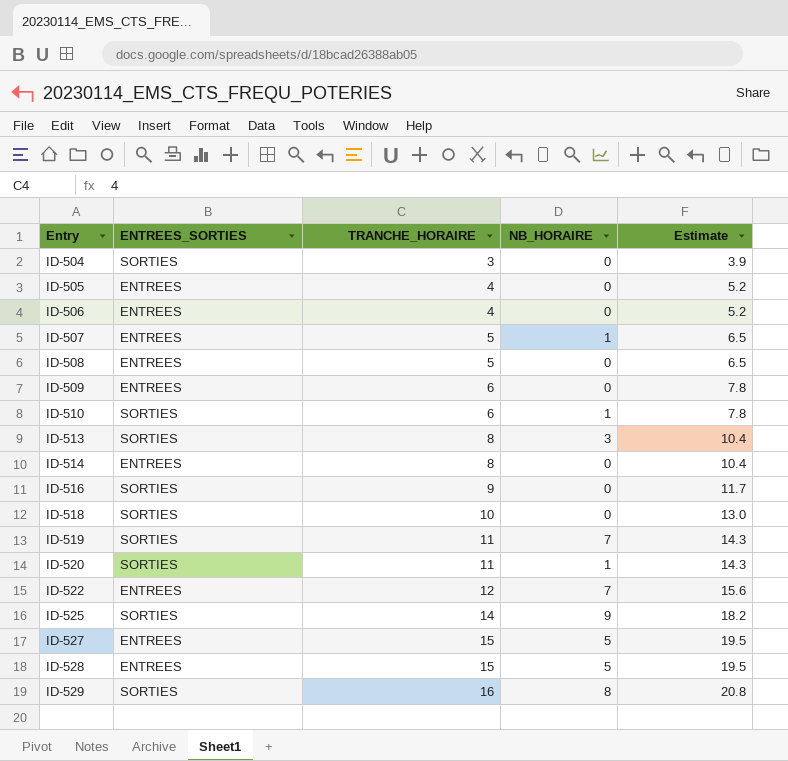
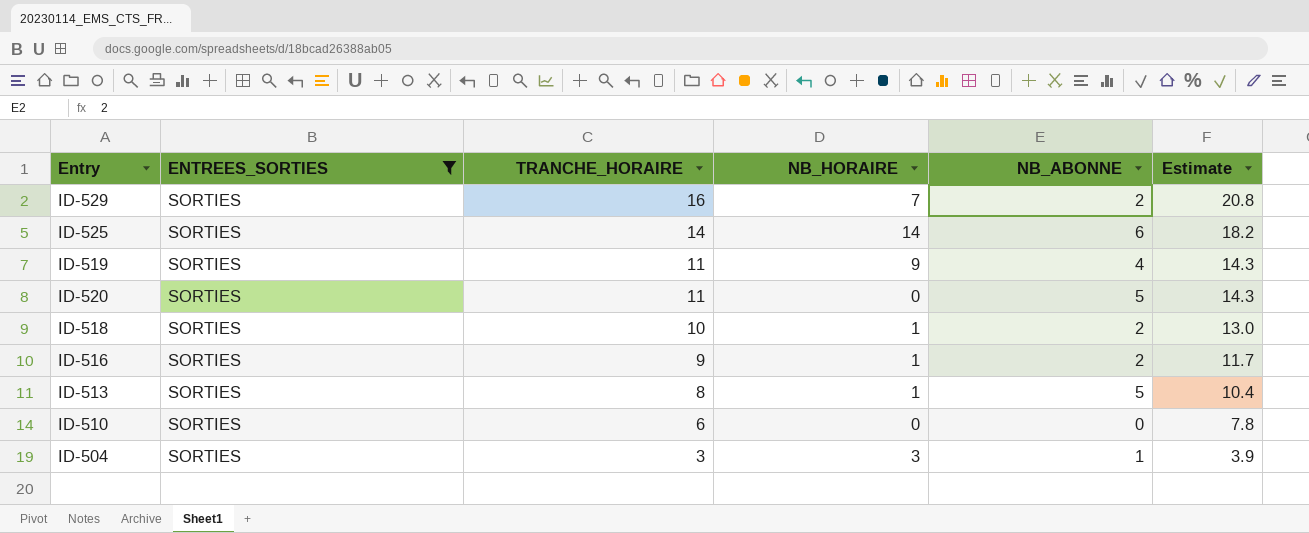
filter: none -> ENTREES_SORTIES = SORTIES
row order: Entry ascending -> TRANCHE_HORAIRE descending
column NB_ABONNE | position: none -> 5
ID-529 | NB_HORAIRE: 8 -> 7
ID-525 | NB_HORAIRE: 9 -> 14
ID-519 | NB_HORAIRE: 7 -> 9
ID-520 | NB_HORAIRE: 1 -> 0
ID-518 | NB_HORAIRE: 0 -> 1
ID-516 | NB_HORAIRE: 0 -> 1
ID-513 | NB_HORAIRE: 3 -> 1
ID-510 | NB_HORAIRE: 1 -> 0
ID-504 | NB_HORAIRE: 0 -> 3

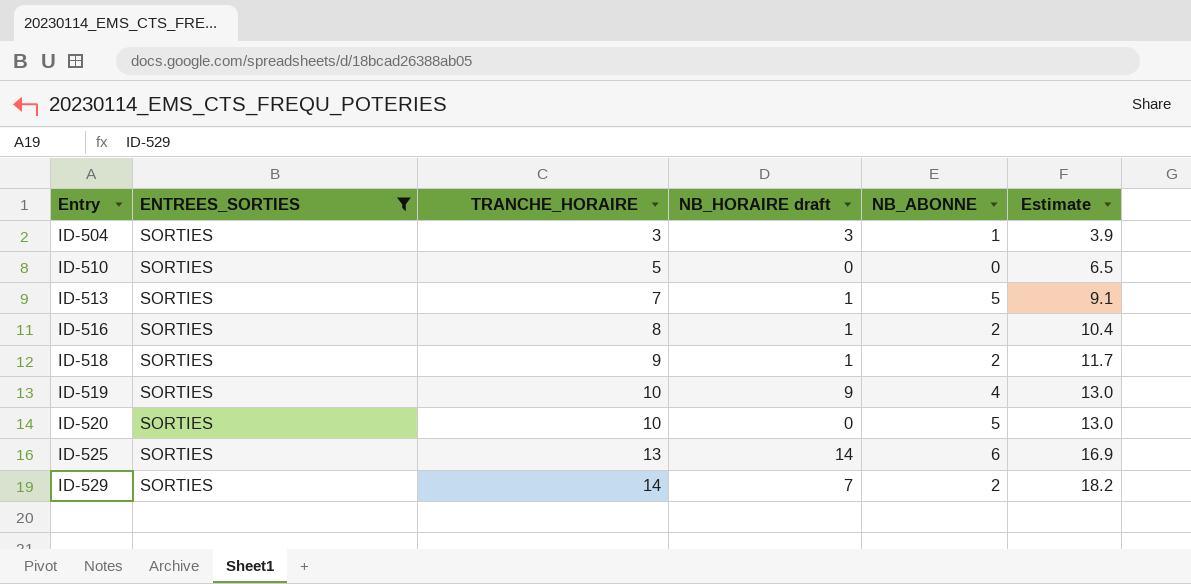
row order: TRANCHE_HORAIRE descending -> Entry ascending
column name: NB_HORAIRE -> NB_HORAIRE draft
ID-510 | TRANCHE_HORAIRE: 6 -> 5
ID-510 | Estimate: 7.8 -> 6.5
ID-513 | TRANCHE_HORAIRE: 8 -> 7
ID-513 | Estimate: 10.4 -> 9.1
ID-516 | TRANCHE_HORAIRE: 9 -> 8
ID-516 | Estimate: 11.7 -> 10.4
ID-518 | TRANCHE_HORAIRE: 10 -> 9
ID-518 | Estimate: 13.0 -> 11.7
ID-519 | TRANCHE_HORAIRE: 11 -> 10
ID-519 | Estimate: 14.3 -> 13.0
ID-520 | TRANCHE_HORAIRE: 11 -> 10
ID-520 | Estimate: 14.3 -> 13.0
ID-525 | TRANCHE_HORAIRE: 14 -> 13
ID-525 | Estimate: 18.2 -> 16.9
ID-529 | TRANCHE_HORAIRE: 16 -> 14
ID-529 | Estimate: 20.8 -> 18.2

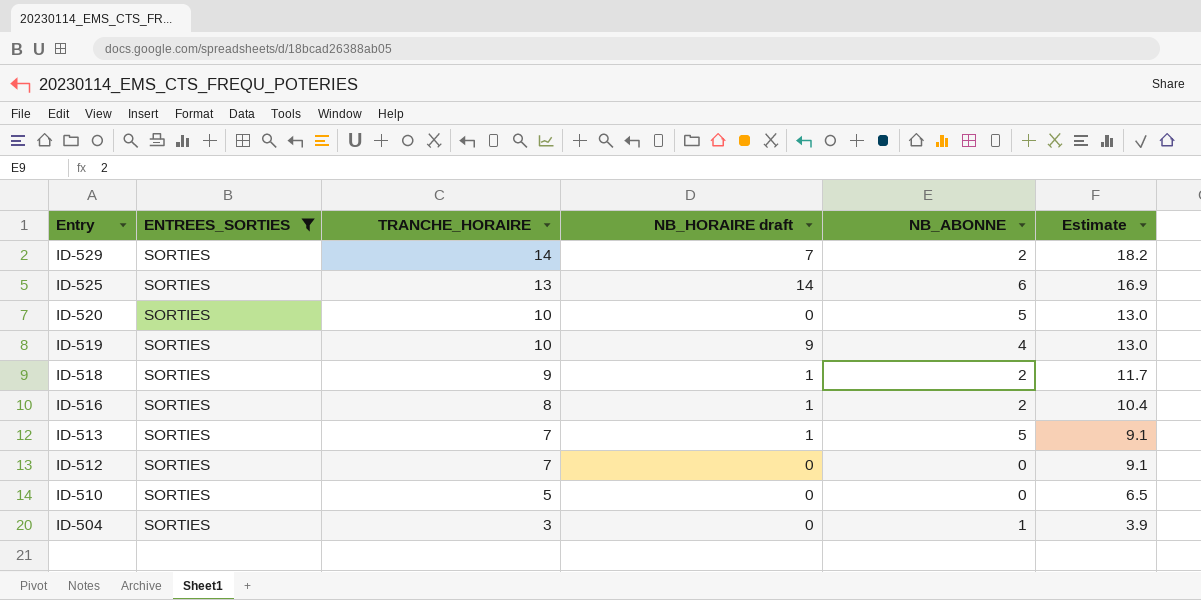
row order: Entry ascending -> Entry descending
row ID-512: none -> SORTIES | 7 | 0 | 0 | 9.1
ID-504 | NB_HORAIRE draft: 3 -> 0

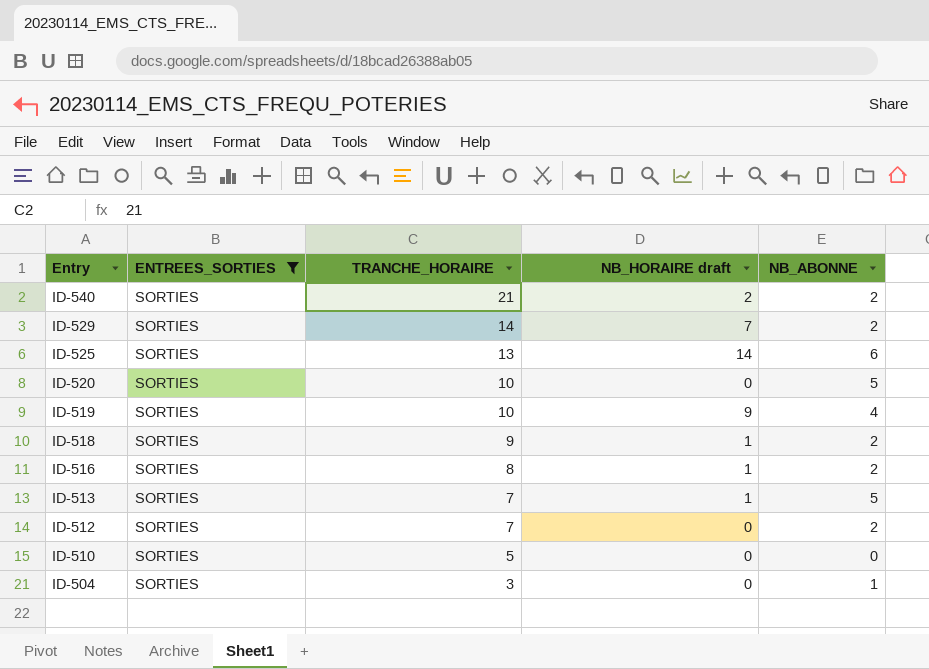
column Estimate | formula: [TRANCHE_HORAIRE] * 1.3 -> none
row ID-540: none -> SORTIES | 21 | 2 | 2
ID-512 | NB_ABONNE: 0 -> 2

